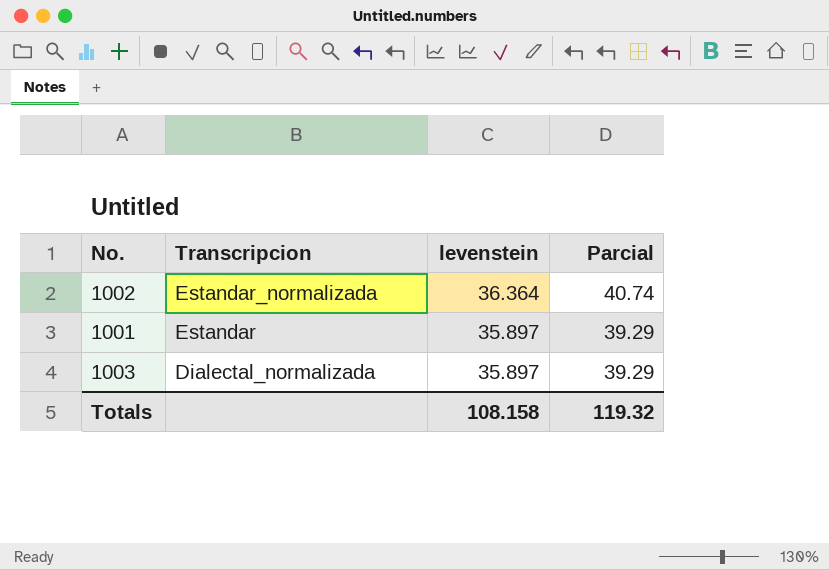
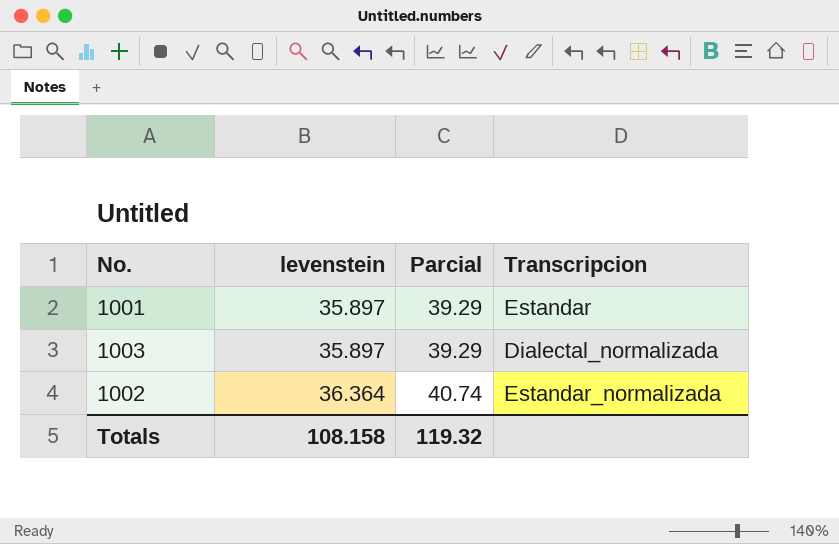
row order: Transcripcion descending -> levenstein ascending
column Transcripcion | position: 2 -> 4

